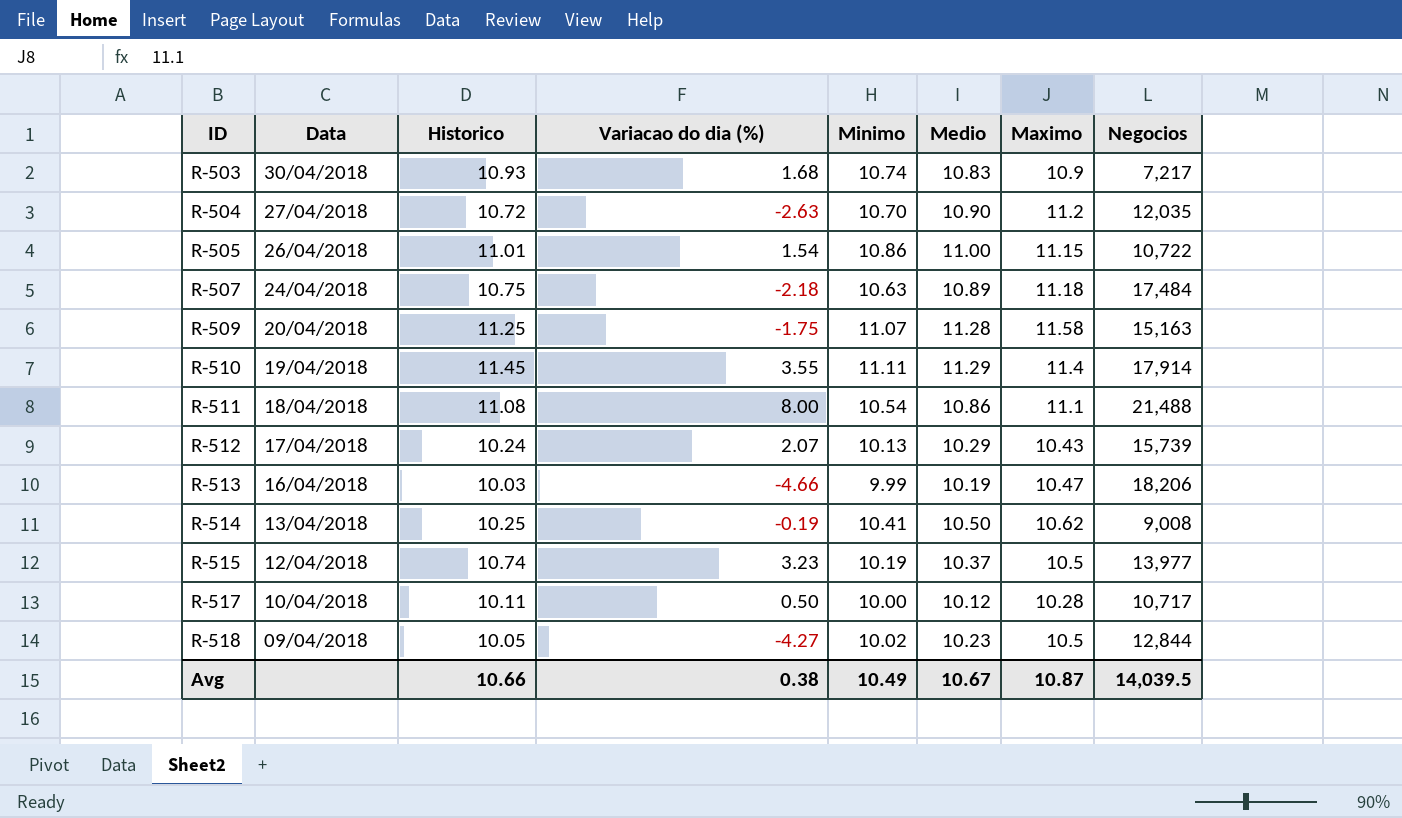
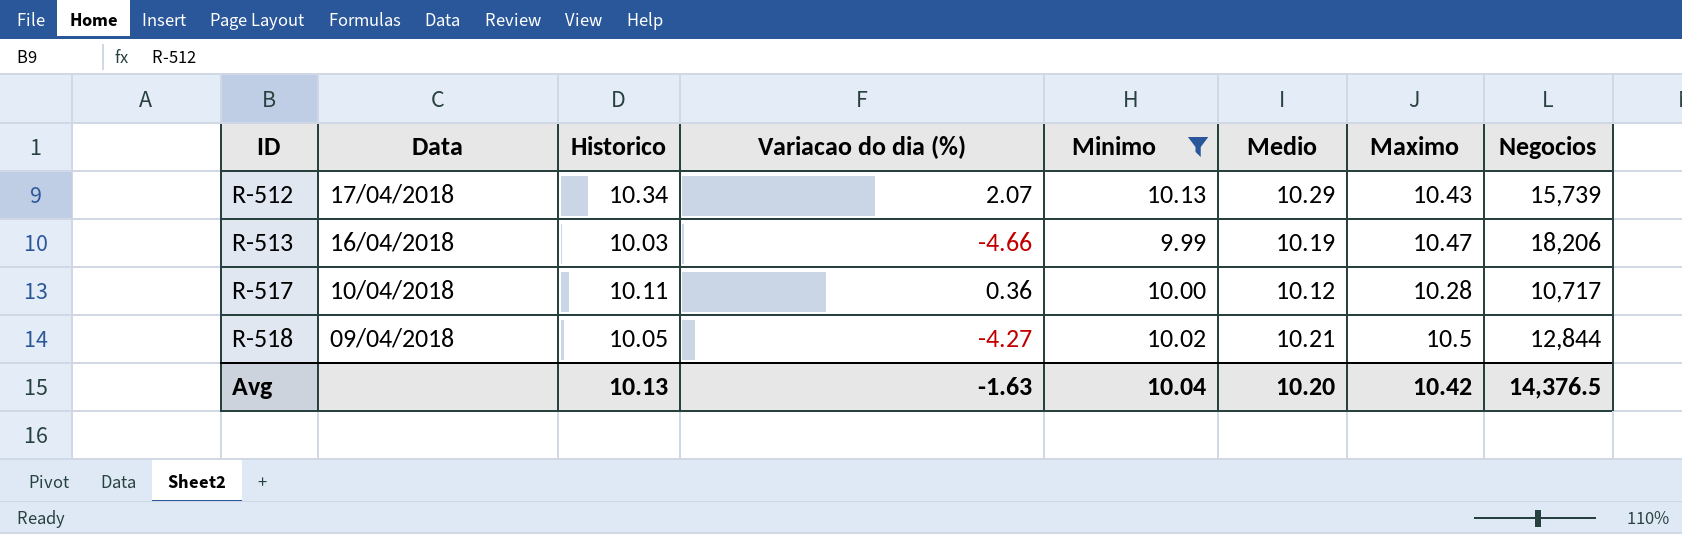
filter: none -> Minimo <= 10.13
R-512 | Historico: 10.24 -> 10.34
R-517 | Variacao do dia (%): 0.50 -> 0.36
R-518 | Medio: 10.23 -> 10.21
Avg | Historico: 10.66 -> 10.13
Avg | Variacao do dia (%): 0.38 -> -1.63
Avg | Minimo: 10.49 -> 10.04
Avg | Medio: 10.67 -> 10.20
Avg | Maximo: 10.87 -> 10.42
Avg | Negocios: 14,039.5 -> 14,376.5

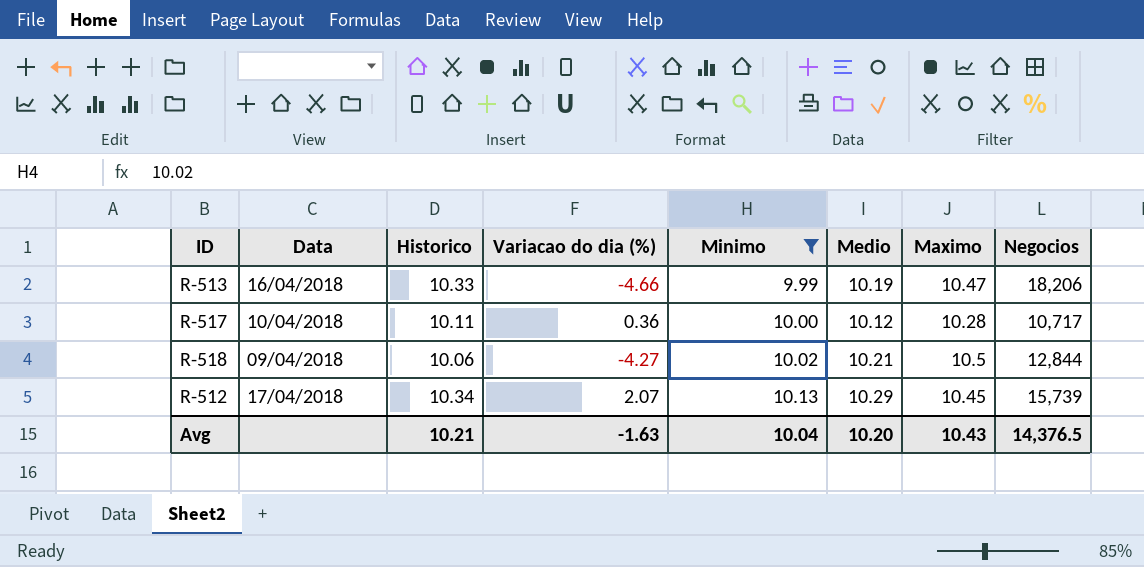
row order: ID ascending -> Minimo ascending
R-513 | Historico: 10.03 -> 10.33
R-518 | Historico: 10.05 -> 10.06
R-512 | Maximo: 10.43 -> 10.45
Avg | Historico: 10.13 -> 10.21
Avg | Maximo: 10.42 -> 10.43

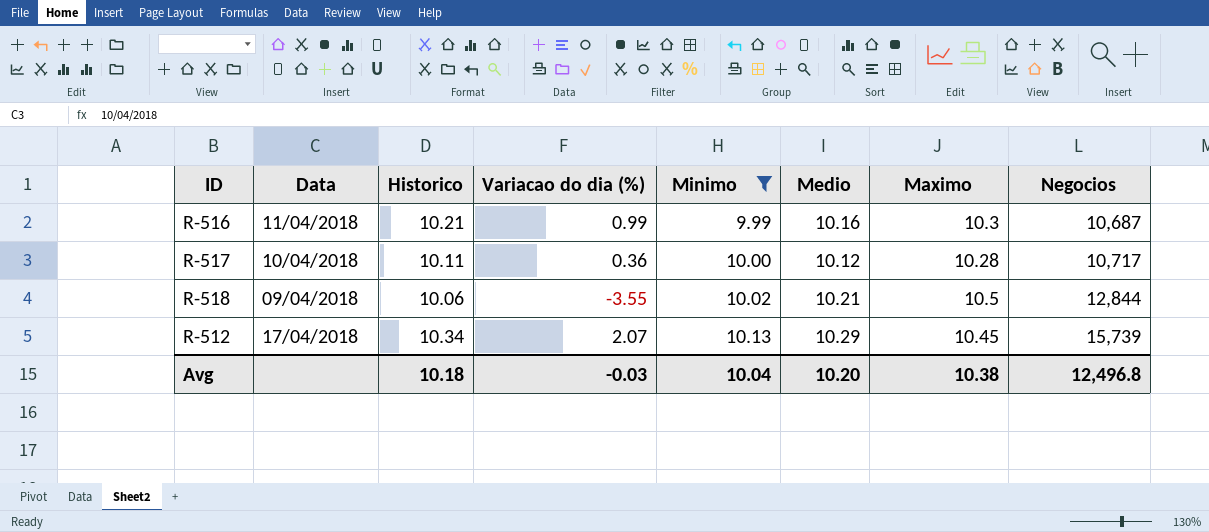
row R-513: 16/04/2018 | 10.33 | -4.66 | 9.99 | 10.19 | 10.47 | 18,206 -> none
row R-516: none -> 11/04/2018 | 10.21 | 0.99 | 9.99 | 10.16 | 10.3 | 10,687
R-518 | Variacao do dia (%): -4.27 -> -3.55
Avg | Historico: 10.21 -> 10.18
Avg | Variacao do dia (%): -1.63 -> -0.03
Avg | Maximo: 10.43 -> 10.38
Avg | Negocios: 14,376.5 -> 12,496.8

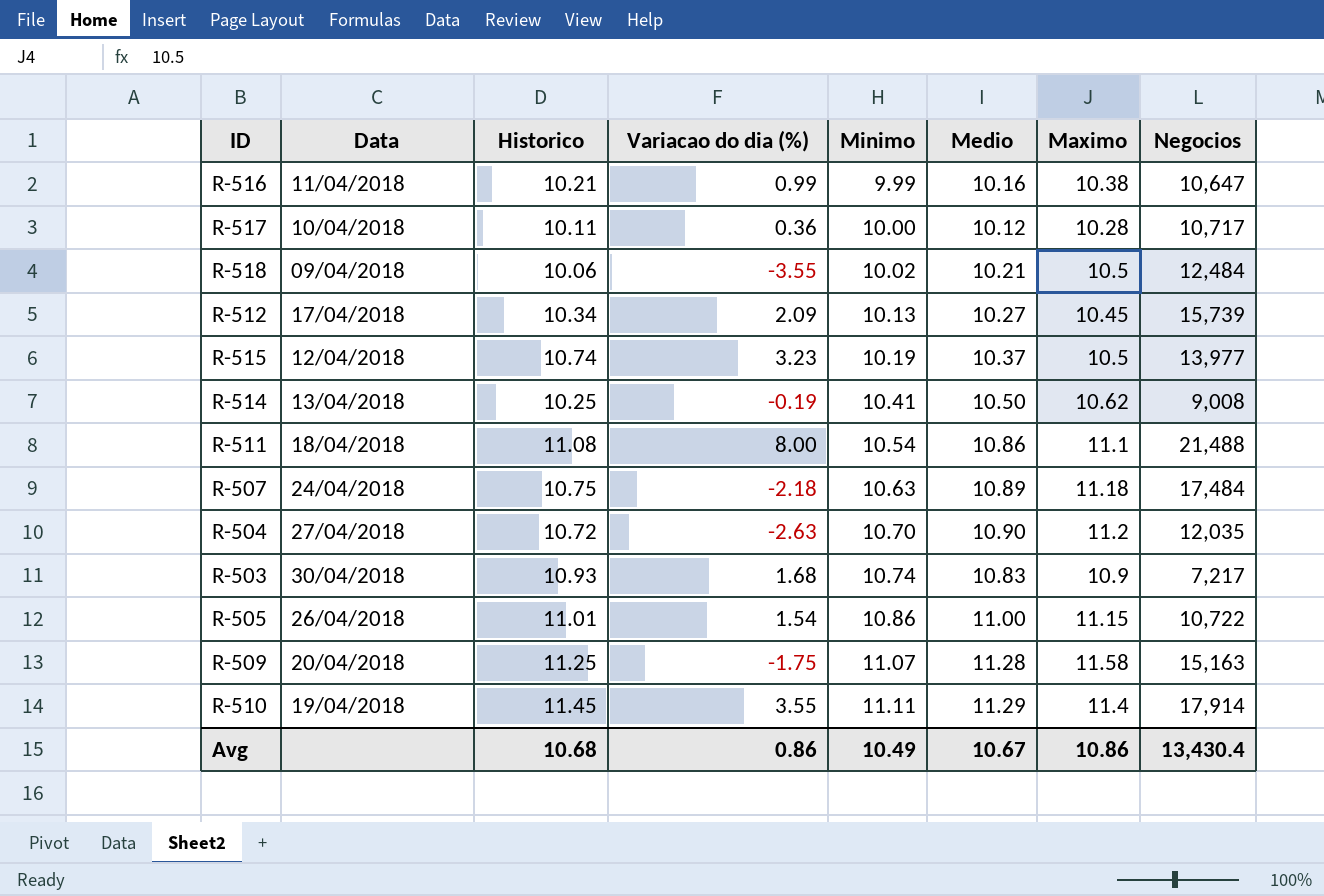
filter: Minimo <= 10.13 -> none
R-516 | Maximo: 10.3 -> 10.38
R-516 | Negocios: 10,687 -> 10,647
R-518 | Negocios: 12,844 -> 12,484
R-512 | Variacao do dia (%): 2.07 -> 2.09
R-512 | Medio: 10.29 -> 10.27
Avg | Historico: 10.18 -> 10.68
Avg | Variacao do dia (%): -0.03 -> 0.86
Avg | Minimo: 10.04 -> 10.49
Avg | Medio: 10.20 -> 10.67
Avg | Maximo: 10.38 -> 10.86
Avg | Negocios: 12,496.8 -> 13,430.4

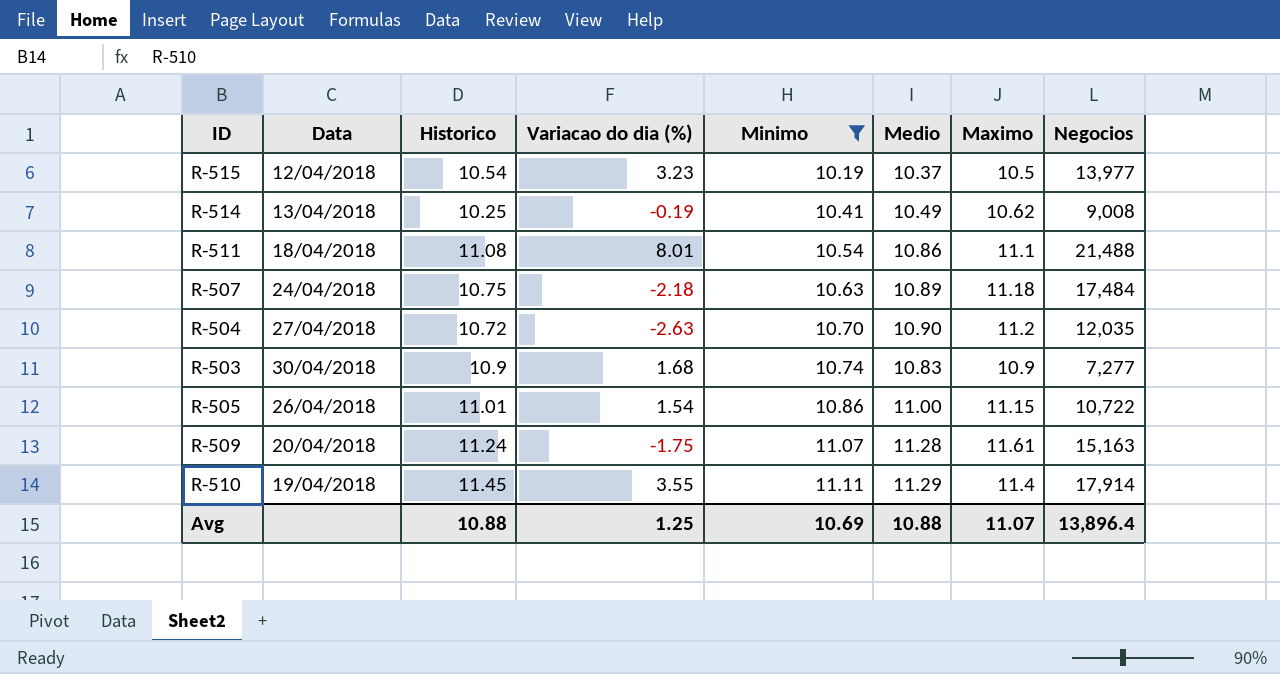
filter: none -> Minimo >= 10.19
R-515 | Historico: 10.74 -> 10.54
R-514 | Medio: 10.50 -> 10.49
R-511 | Variacao do dia (%): 8.00 -> 8.01
R-503 | Historico: 10.93 -> 10.9
R-503 | Negocios: 7,217 -> 7,277
R-509 | Historico: 11.25 -> 11.24
R-509 | Maximo: 11.58 -> 11.61
Avg | Historico: 10.68 -> 10.88
Avg | Variacao do dia (%): 0.86 -> 1.25
Avg | Minimo: 10.49 -> 10.69
Avg | Medio: 10.67 -> 10.88
Avg | Maximo: 10.86 -> 11.07
Avg | Negocios: 13,430.4 -> 13,896.4

